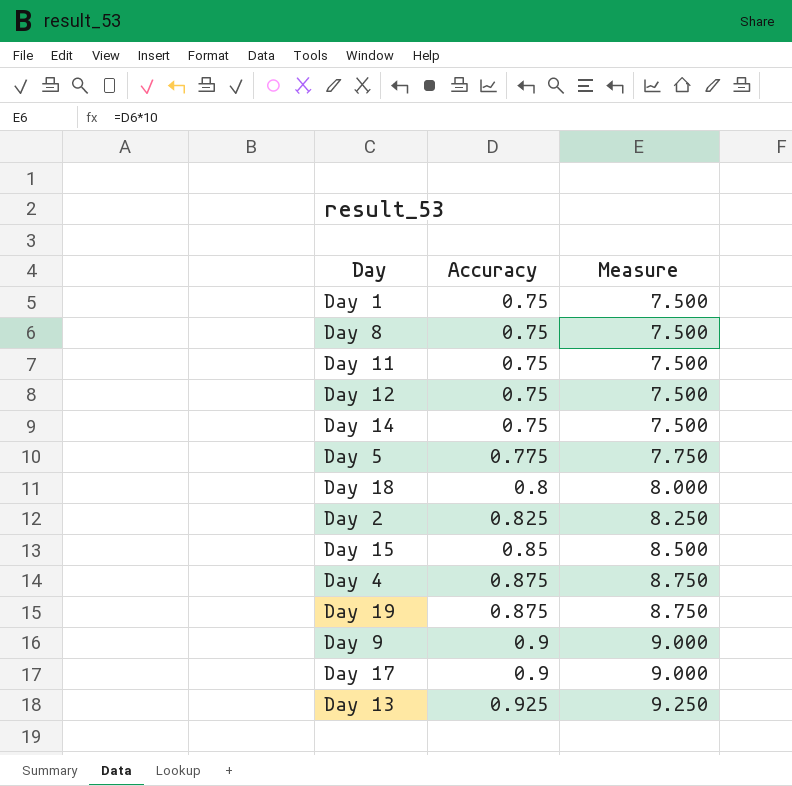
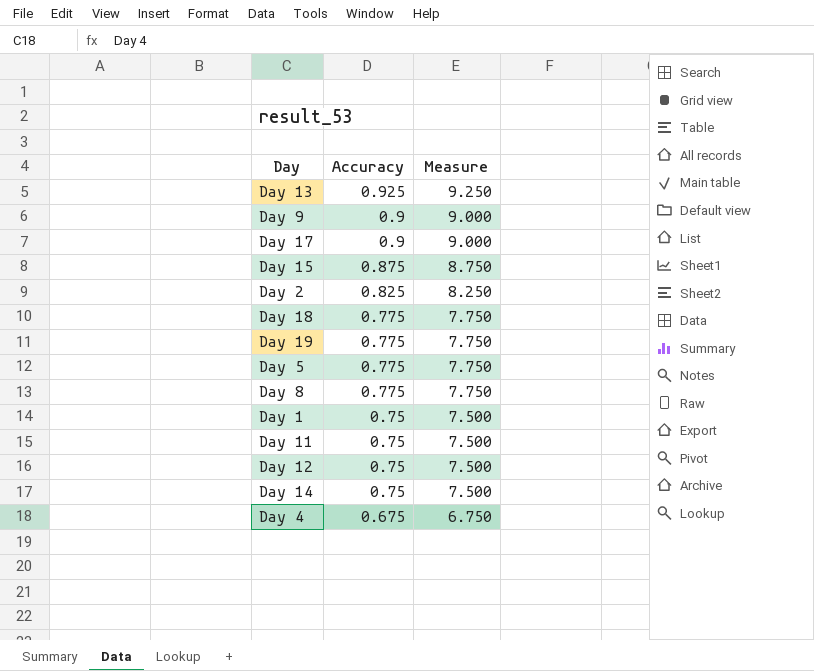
row order: Accuracy ascending -> Accuracy descending
Day 15 | Accuracy: 0.85 -> 0.875
Day 15 | Measure: 8.500 -> 8.750
Day 18 | Accuracy: 0.8 -> 0.775
Day 18 | Measure: 8.000 -> 7.750
Day 19 | Accuracy: 0.875 -> 0.775
Day 19 | Measure: 8.750 -> 7.750
Day 8 | Accuracy: 0.75 -> 0.775
Day 8 | Measure: 7.500 -> 7.750
Day 4 | Accuracy: 0.875 -> 0.675
Day 4 | Measure: 8.750 -> 6.750

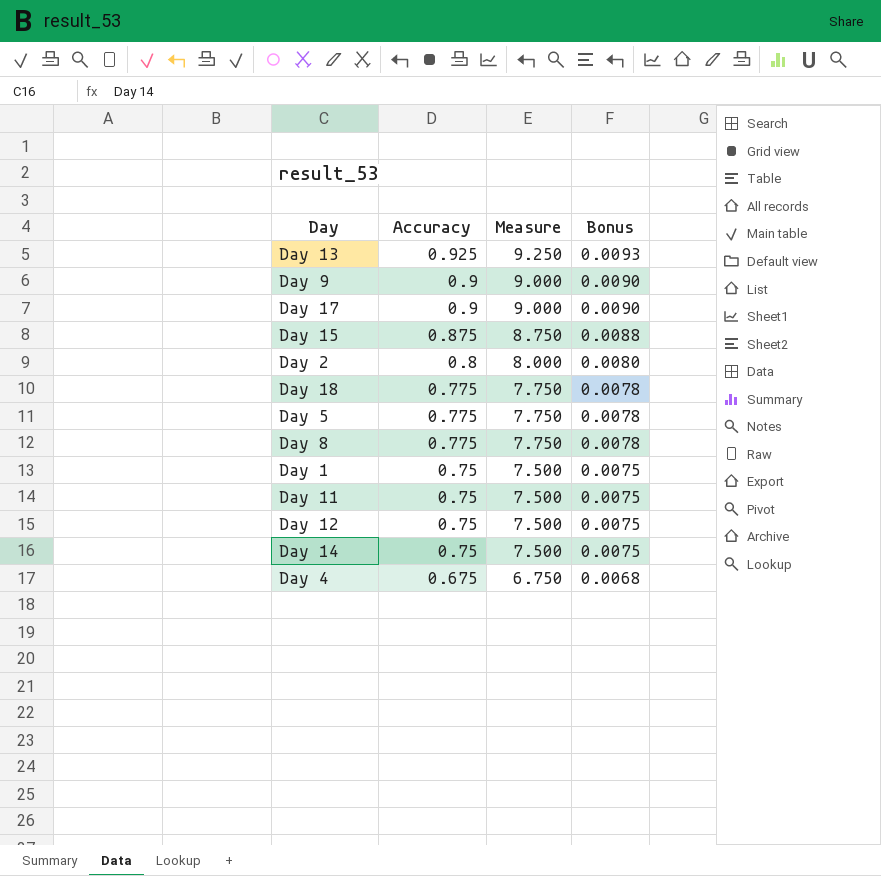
column Bonus | formula: none -> [Accuracy] * 0.01
row Day 19: 0.775 | 7.750 -> none
Day 2 | Accuracy: 0.825 -> 0.8
Day 2 | Measure: 8.250 -> 8.000

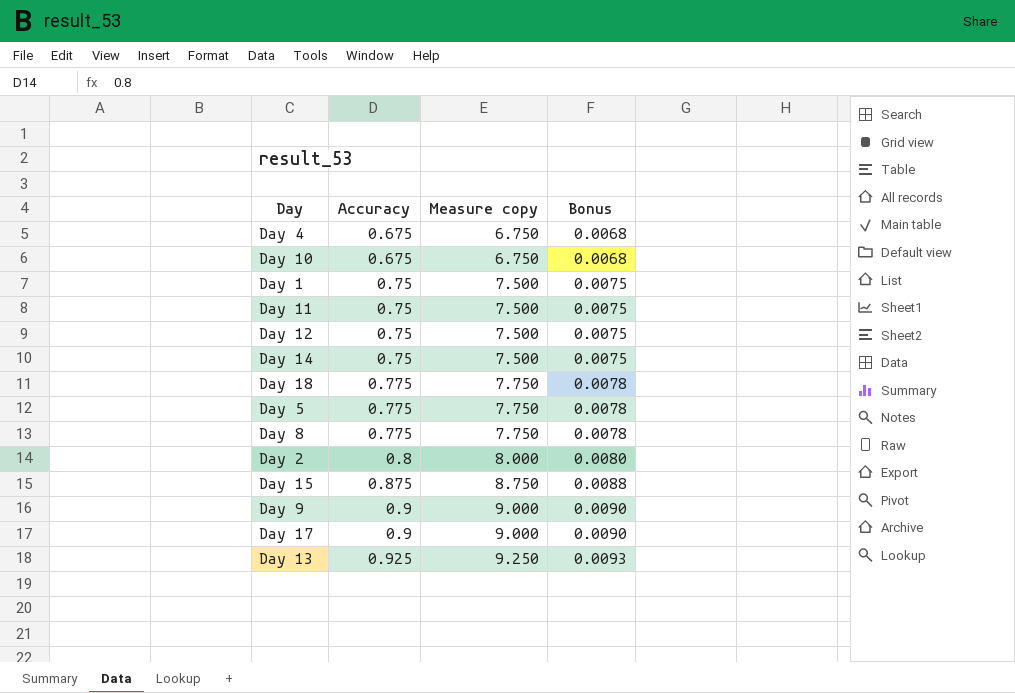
row order: Accuracy descending -> Accuracy ascending
column name: Measure -> Measure copy
row Day 10: none -> 0.675 | 6.750 | 0.0068

